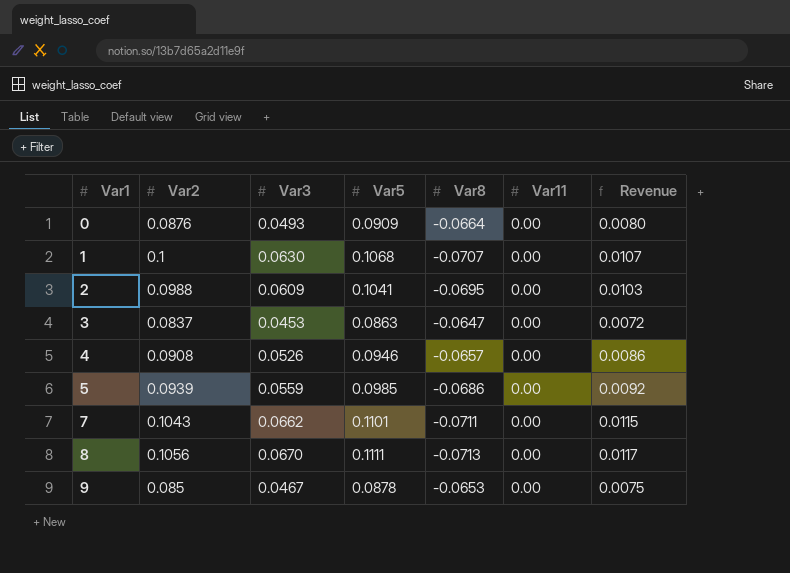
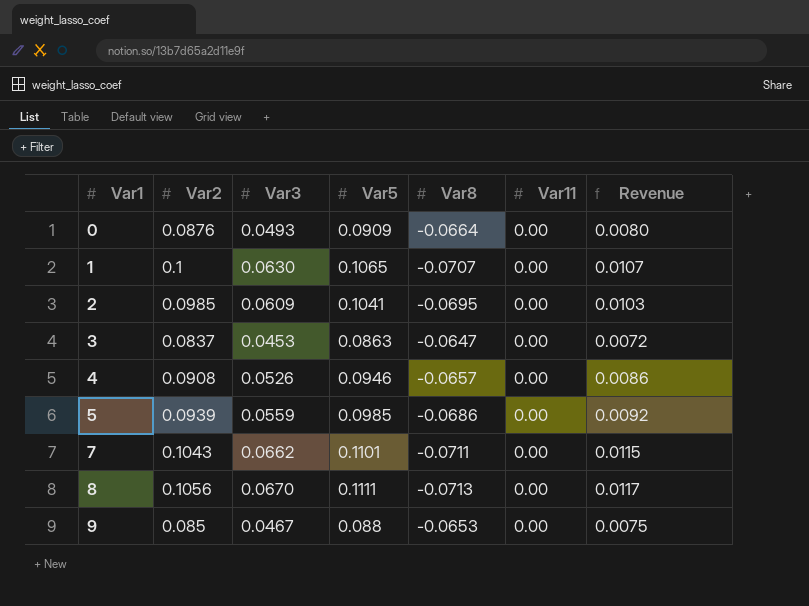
1 | Var5: 0.1068 -> 0.1065
2 | Var2: 0.0988 -> 0.0985
9 | Var5: 0.0878 -> 0.088

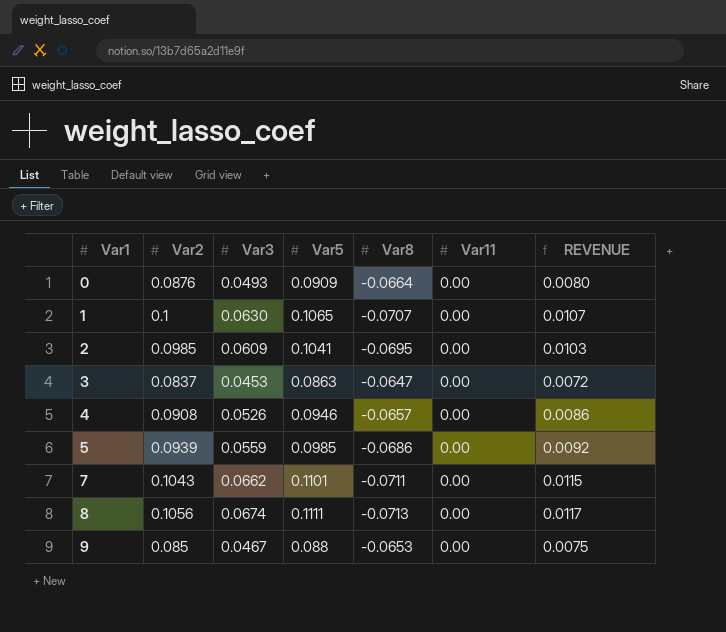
column name: Revenue -> REVENUE
8 | Var3: 0.0670 -> 0.0674

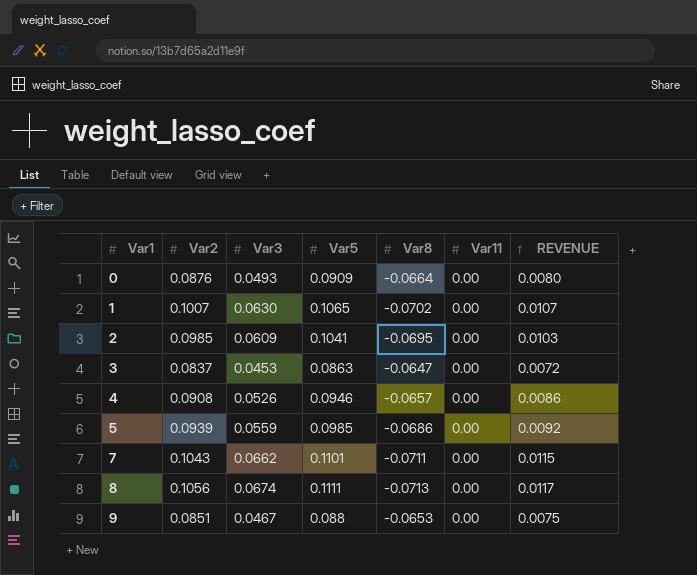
1 | Var2: 0.1 -> 0.1007
1 | Var8: -0.0707 -> -0.0702
9 | Var2: 0.085 -> 0.0851

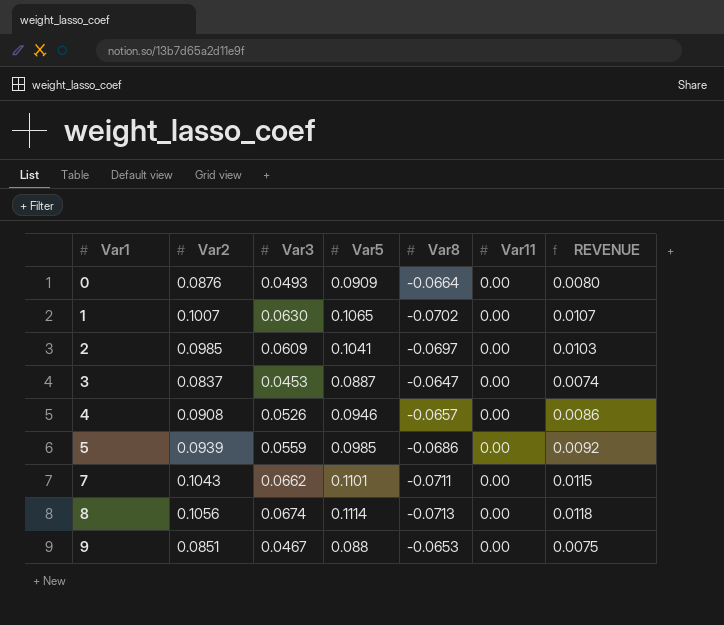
2 | Var8: -0.0695 -> -0.0697
3 | Var5: 0.0863 -> 0.0887
3 | REVENUE: 0.0072 -> 0.0074
8 | Var5: 0.1111 -> 0.1114
8 | REVENUE: 0.0117 -> 0.0118

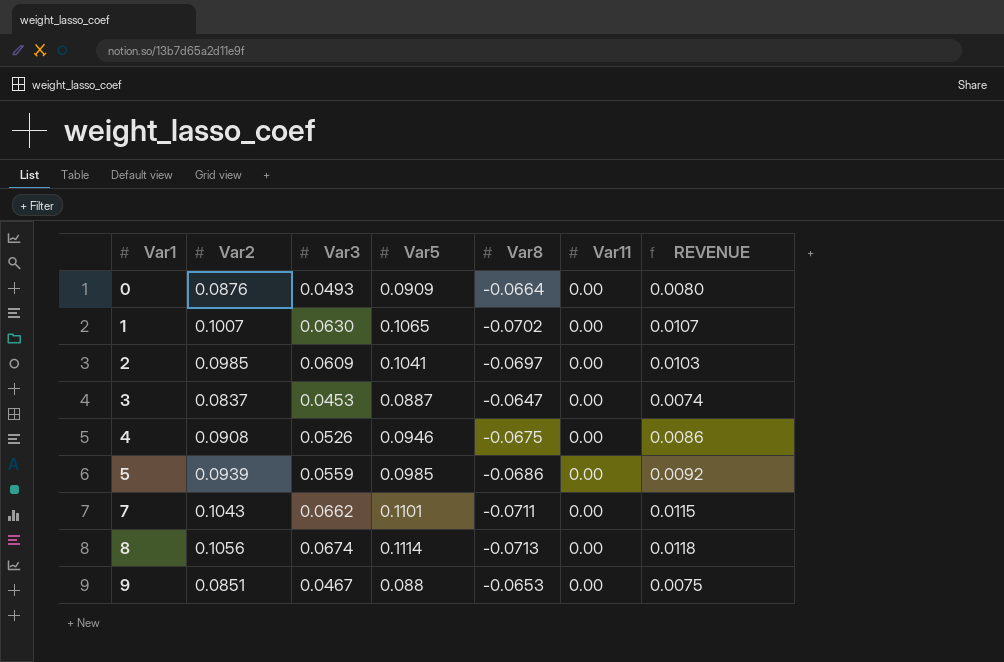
4 | Var8: -0.0657 -> -0.0675

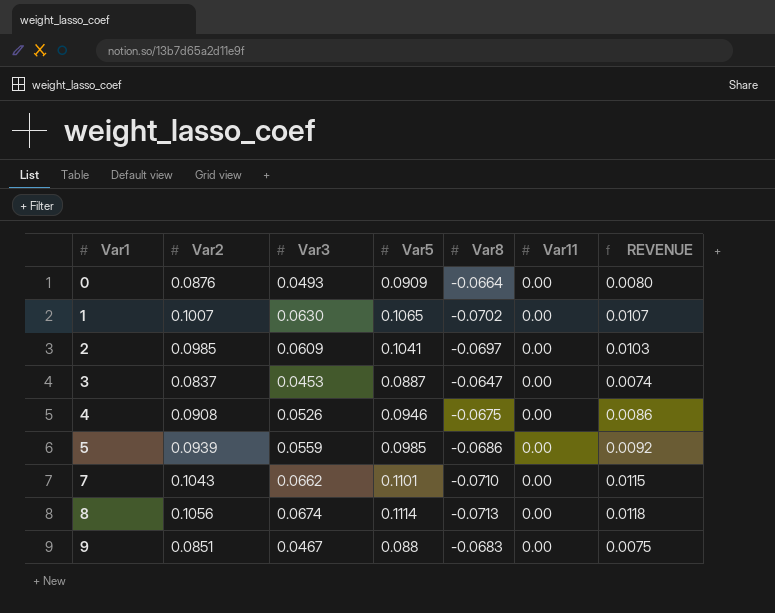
7 | Var8: -0.0711 -> -0.0710
9 | Var8: -0.0653 -> -0.0683

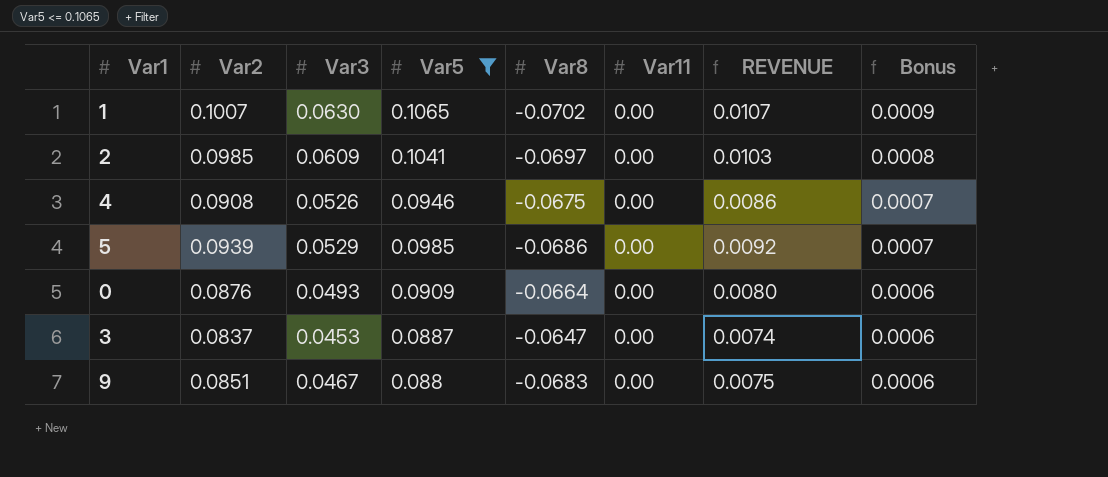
filter: none -> Var5 <= 0.1065
row order: Var1 ascending -> Bonus descending
column Bonus | formula: none -> [REVENUE] * 0.08
5 | Var3: 0.0559 -> 0.0529

